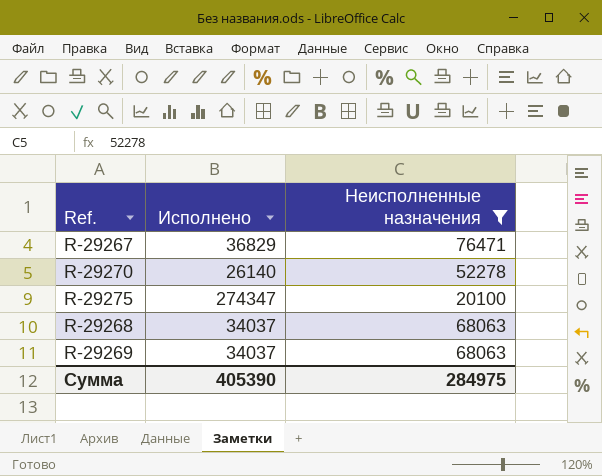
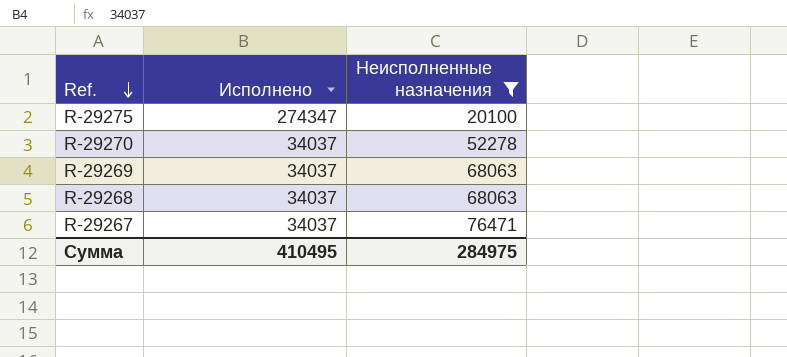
row order: none -> Ref. descending
R-29270 | Исполнено: 26140 -> 34037
R-29267 | Исполнено: 36829 -> 34037
Сумма | Исполнено: 405390 -> 410495

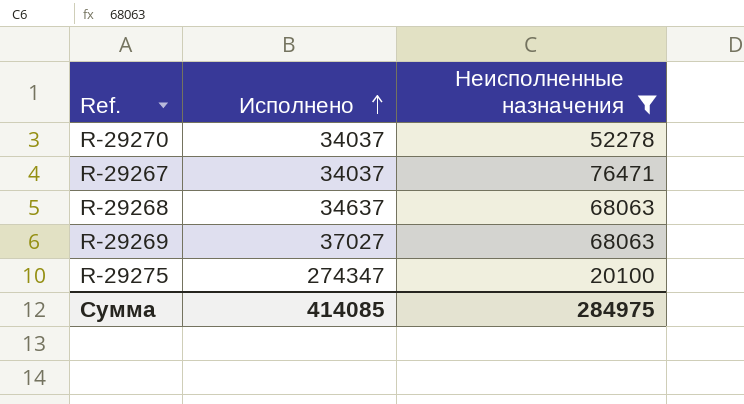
row order: Ref. descending -> Исполнено ascending
R-29268 | Исполнено: 34037 -> 34637
R-29269 | Исполнено: 34037 -> 37027
Сумма | Исполнено: 410495 -> 414085

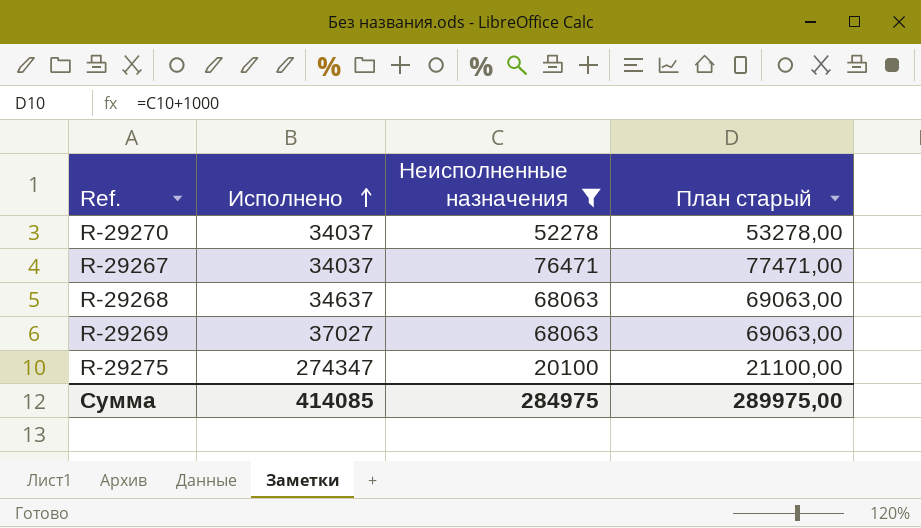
column План старый | formula: none -> [Неисполненные назначения] + 1000

